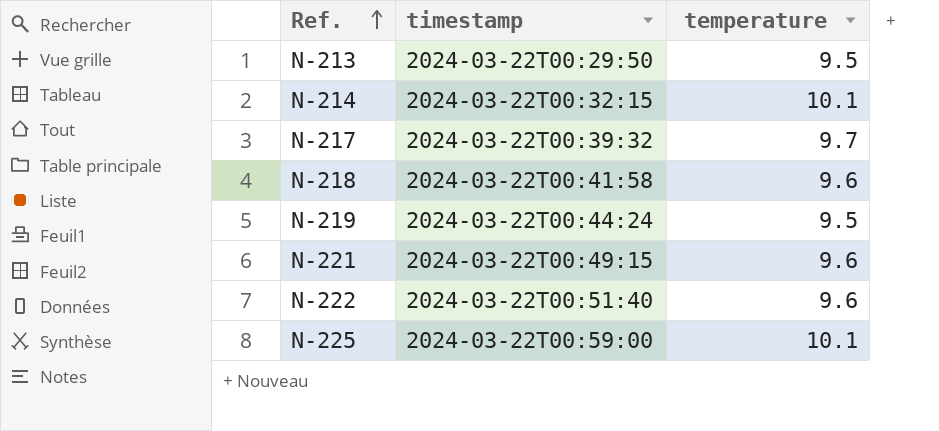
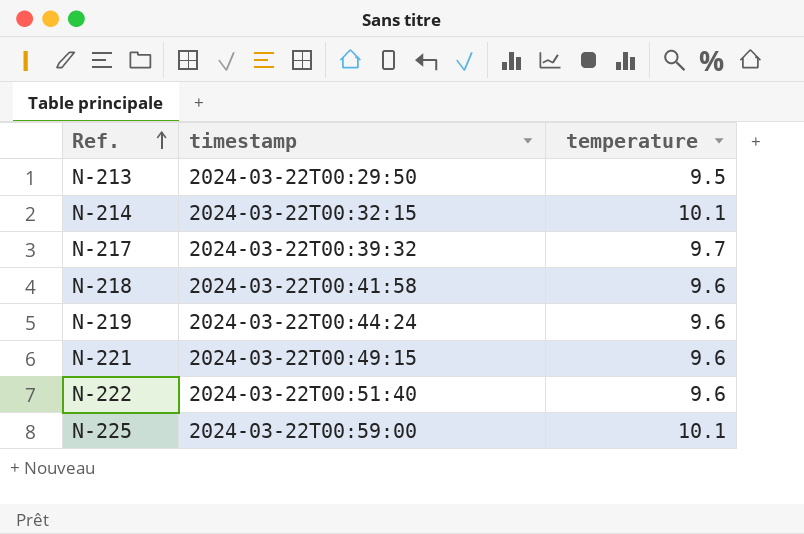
N-219 | temperature: 9.5 -> 9.6

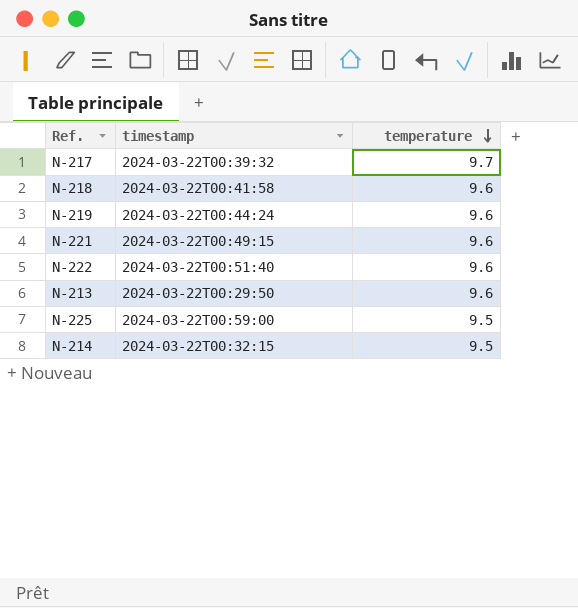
row order: Ref. ascending -> temperature descending
N-213 | temperature: 9.5 -> 9.6
N-225 | temperature: 10.1 -> 9.5
N-214 | temperature: 10.1 -> 9.5

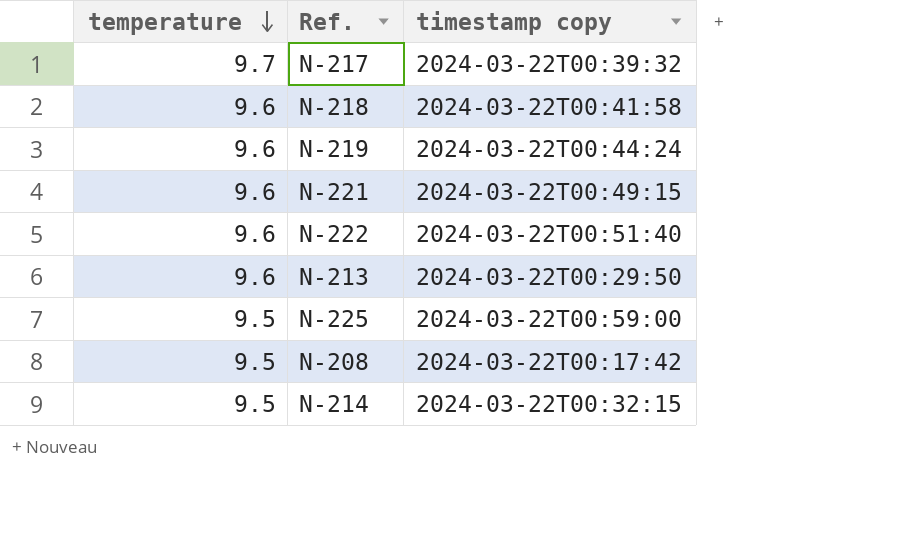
column temperature | position: 3 -> 1
column name: timestamp -> timestamp copy
row N-208: none -> 9.5 | 2024-03-22T00:17:42

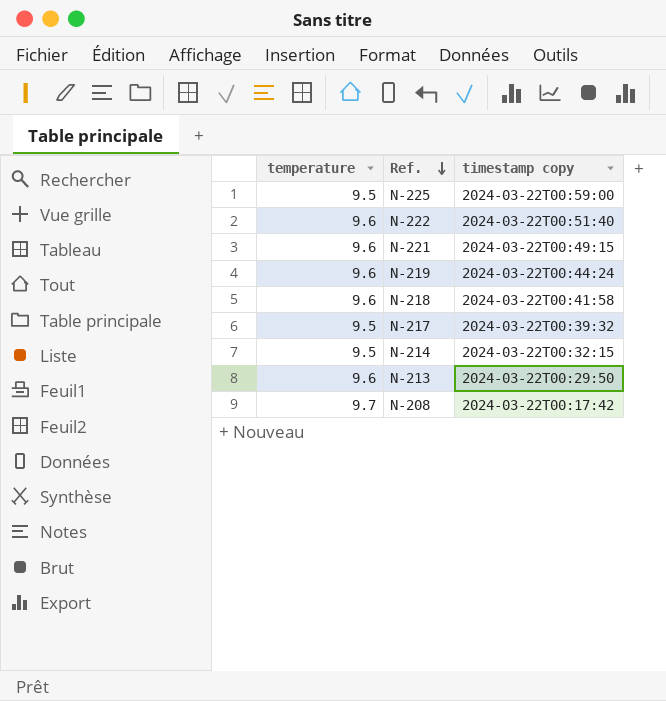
row order: temperature descending -> Ref. descending
N-217 | temperature: 9.7 -> 9.5
N-208 | temperature: 9.5 -> 9.7

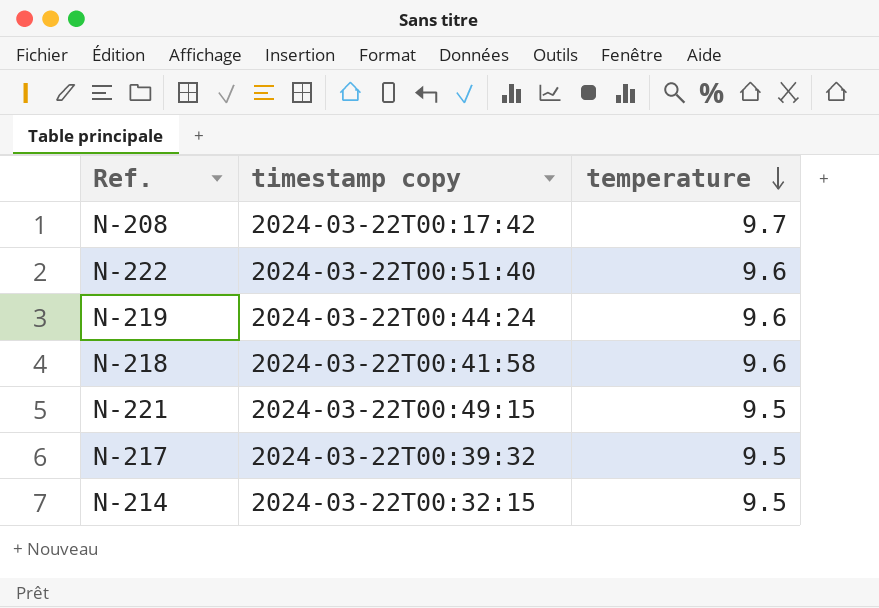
row order: Ref. descending -> temperature descending
column temperature | position: 1 -> 3
row N-225: 9.5 | 2024-03-22T00:59:00 -> none
row N-213: 9.6 | 2024-03-22T00:29:50 -> none
N-221 | temperature: 9.6 -> 9.5

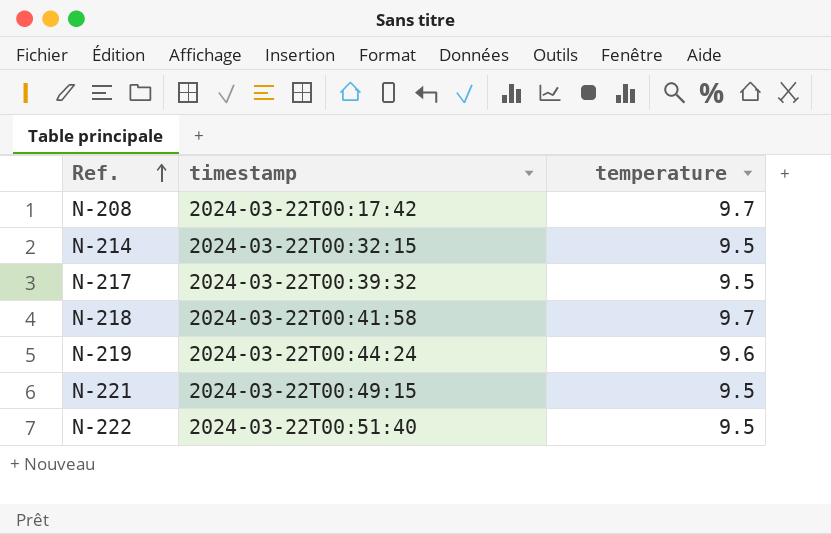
row order: temperature descending -> Ref. ascending
column name: timestamp copy -> timestamp
N-218 | temperature: 9.6 -> 9.7
N-222 | temperature: 9.6 -> 9.5

